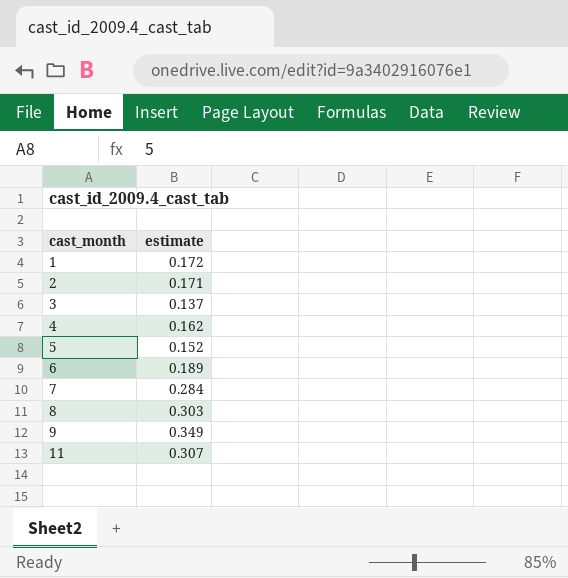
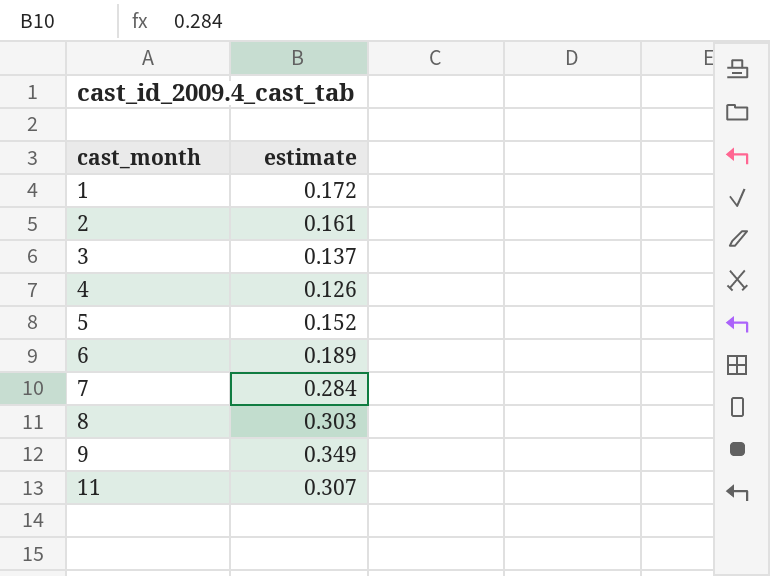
2 | estimate: 0.171 -> 0.161
4 | estimate: 0.162 -> 0.126

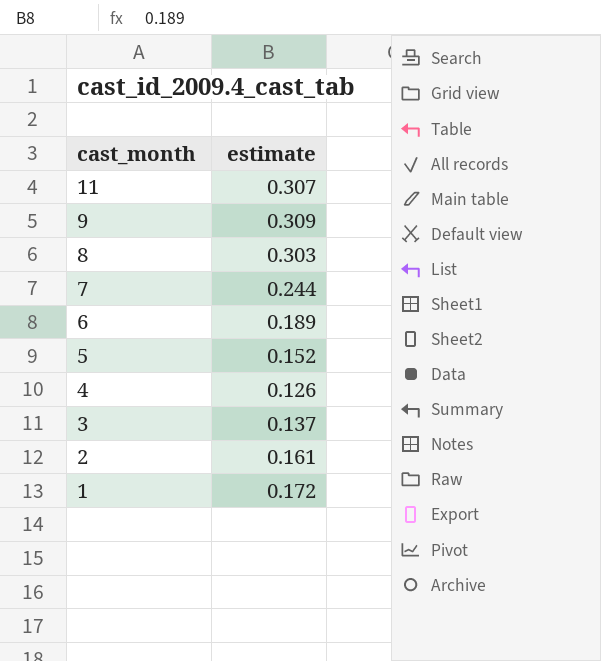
row order: cast_month ascending -> cast_month descending
9 | estimate: 0.349 -> 0.309
7 | estimate: 0.284 -> 0.244

